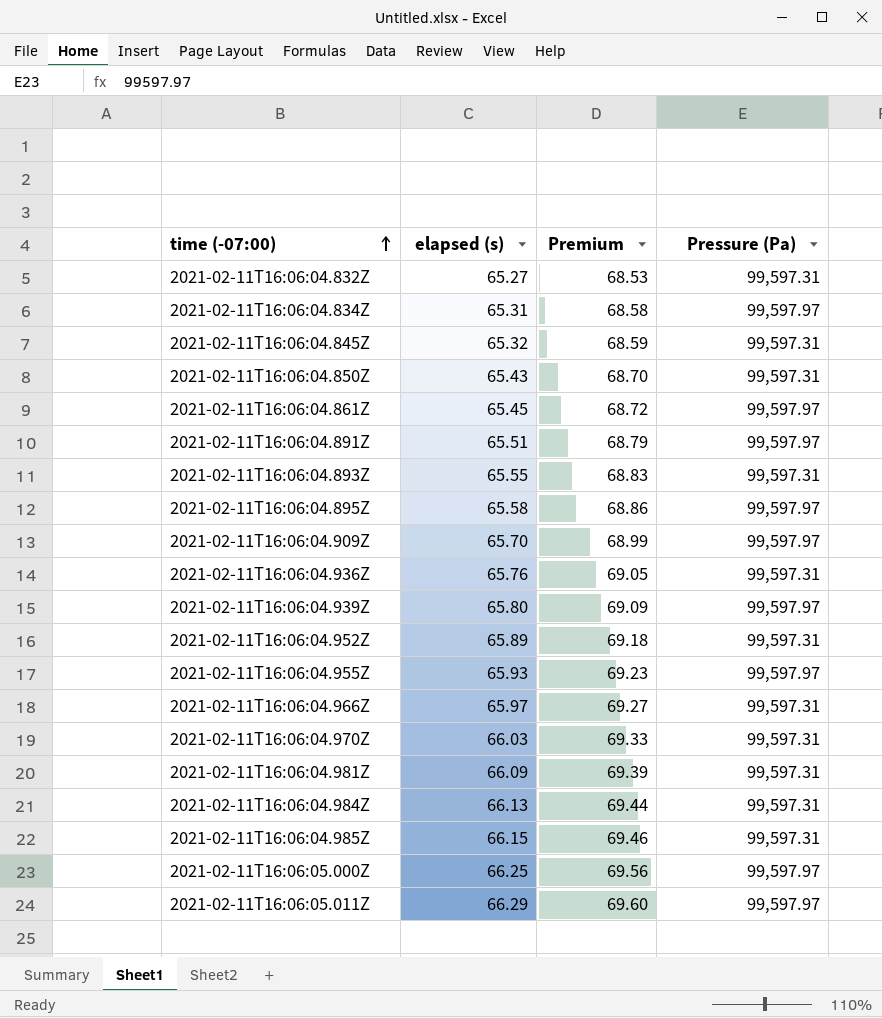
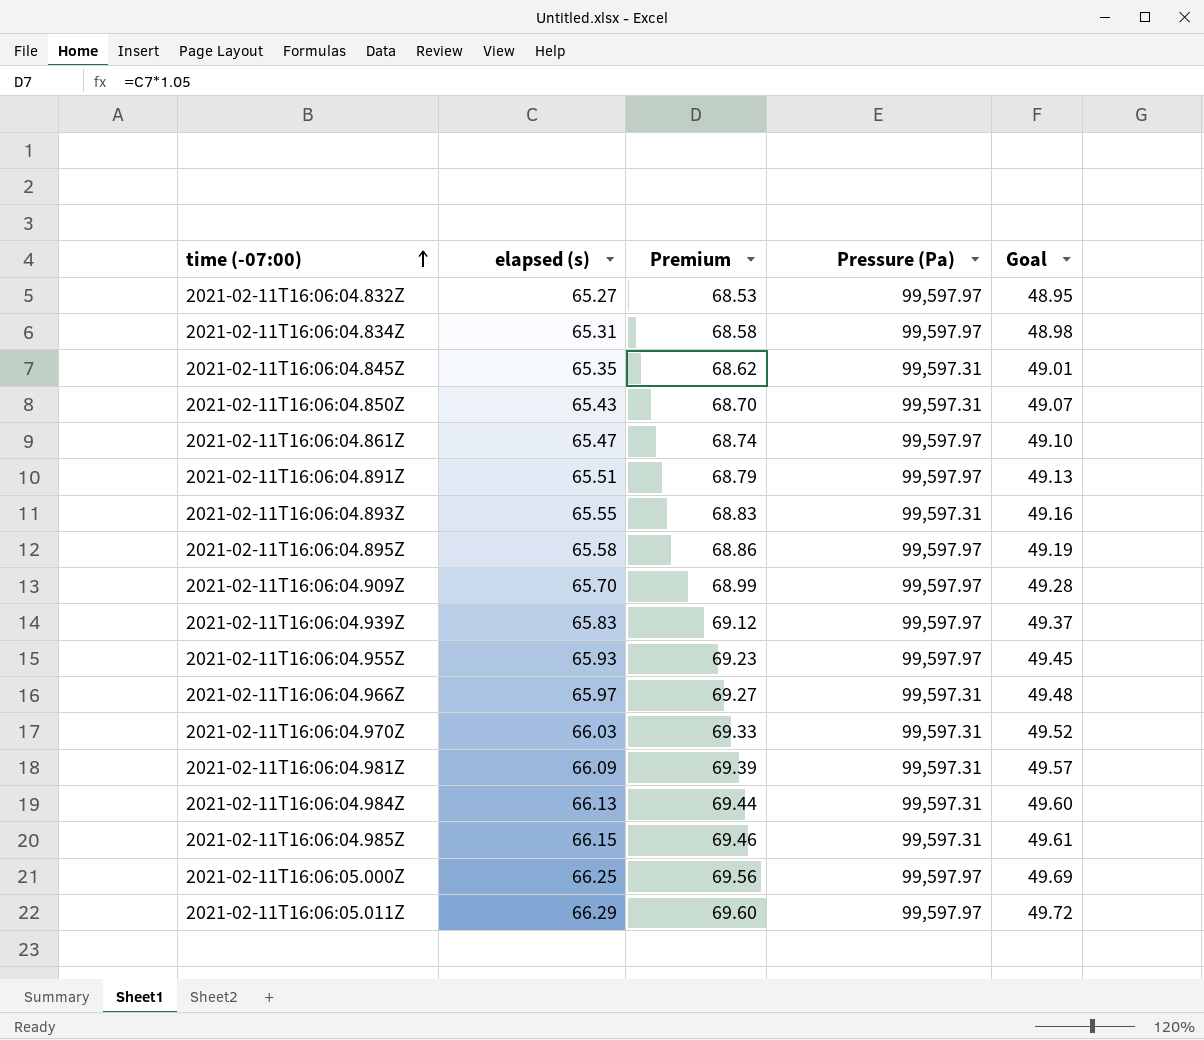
column Goal | formula: none -> [elapsed (s)] * 0.75
row 2021-02-11T16:06:04.936Z: 65.76 | 69.05 | 99,597.31 -> none
row 2021-02-11T16:06:04.952Z: 65.89 | 69.18 | 99,597.31 -> none
2021-02-11T16:06:04.832Z | Pressure (Pa): 99,597.31 -> 99,597.97
2021-02-11T16:06:04.845Z | elapsed (s): 65.32 -> 65.35
2021-02-11T16:06:04.845Z | Premium: 68.59 -> 68.62
2021-02-11T16:06:04.861Z | elapsed (s): 65.45 -> 65.47
2021-02-11T16:06:04.861Z | Premium: 68.72 -> 68.74
2021-02-11T16:06:04.939Z | elapsed (s): 65.80 -> 65.83
2021-02-11T16:06:04.939Z | Premium: 69.09 -> 69.12

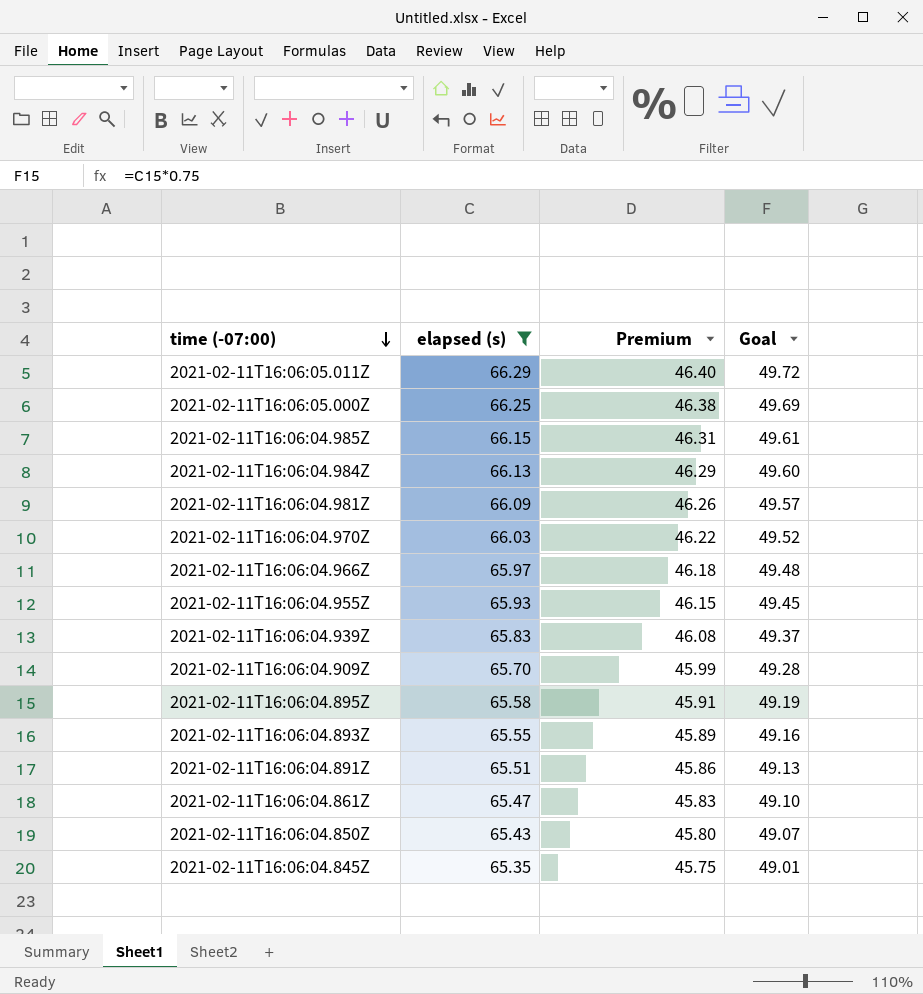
filter: none -> elapsed (s) >= 65.35
row order: time (-07:00) ascending -> time (-07:00) descending
column Pressure (Pa) | position: 4 -> none
column Premium | formula: [elapsed (s)] * 1.05 -> [elapsed (s)] * 0.7

